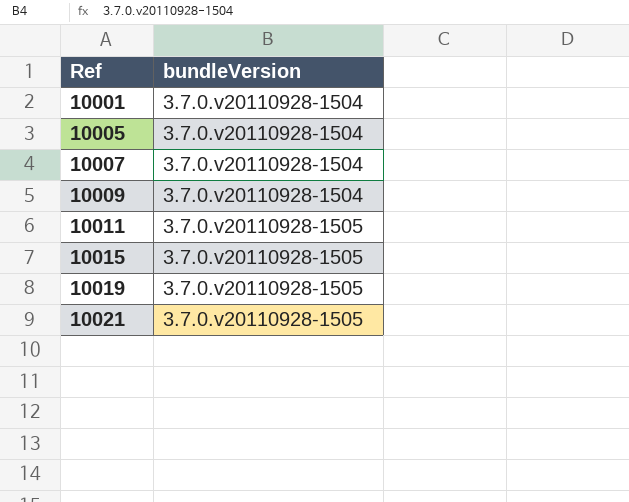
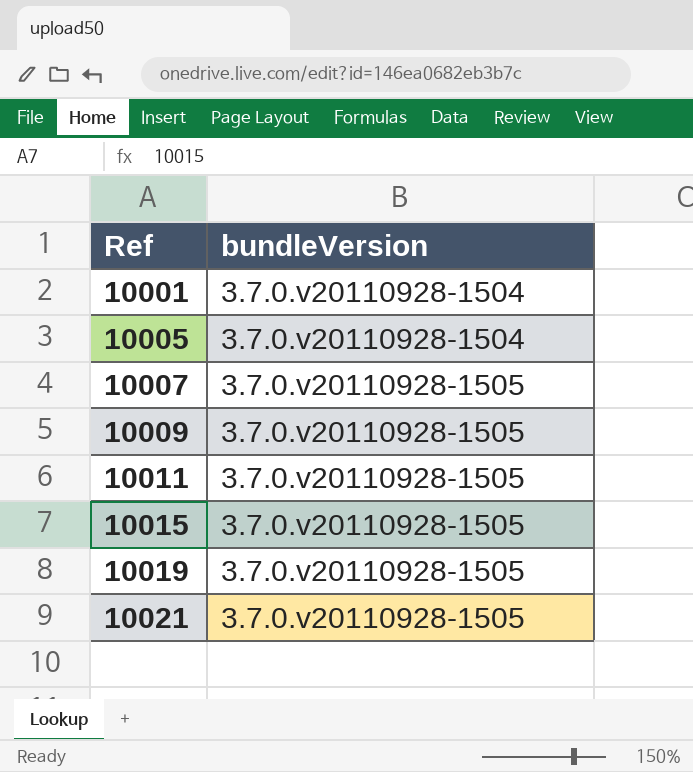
10007 | bundleVersion: 3.7.0.v20110928-1504 -> 3.7.0.v20110928-1505
10009 | bundleVersion: 3.7.0.v20110928-1504 -> 3.7.0.v20110928-1505

